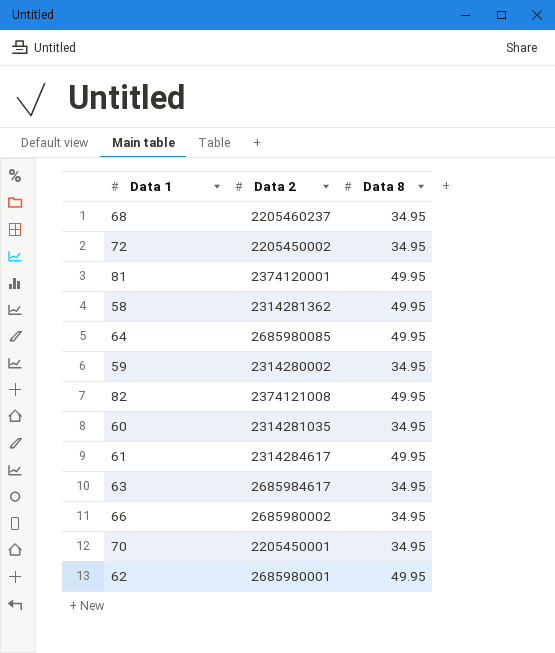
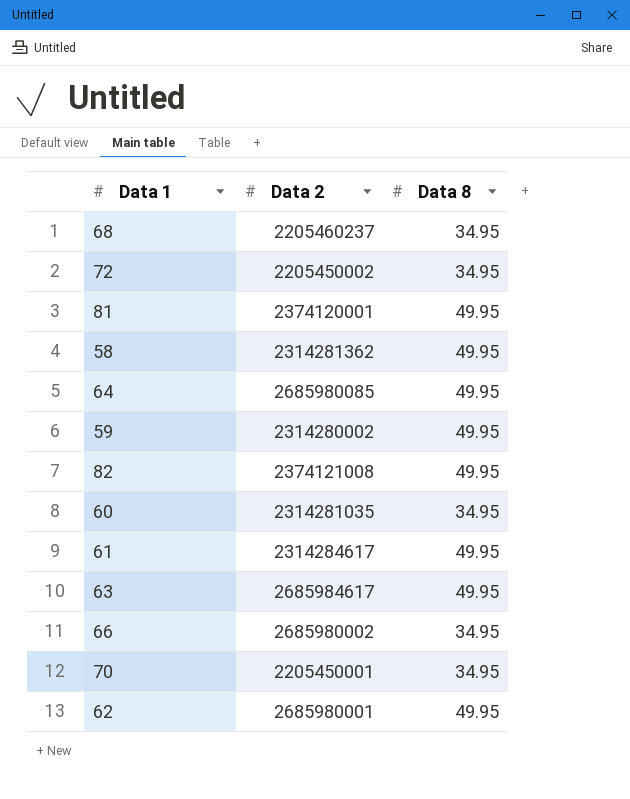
59 | Data 8: 34.95 -> 49.95
63 | Data 8: 34.95 -> 49.95

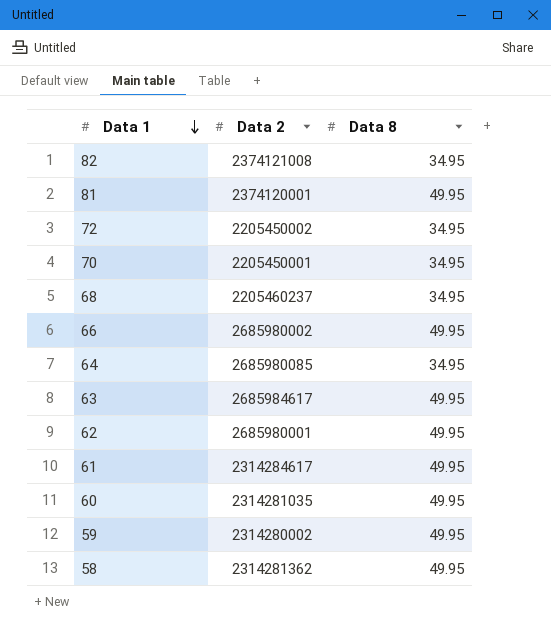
row order: none -> Data 1 descending
82 | Data 8: 49.95 -> 34.95
66 | Data 8: 34.95 -> 49.95
64 | Data 8: 49.95 -> 34.95
60 | Data 8: 34.95 -> 49.95

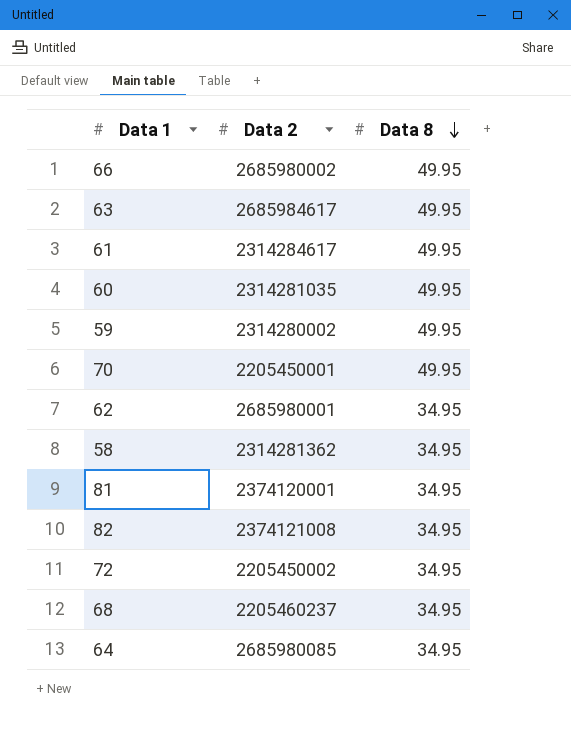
row order: Data 1 descending -> Data 8 descending
70 | Data 8: 34.95 -> 49.95
62 | Data 8: 49.95 -> 34.95
58 | Data 8: 49.95 -> 34.95
81 | Data 8: 49.95 -> 34.95

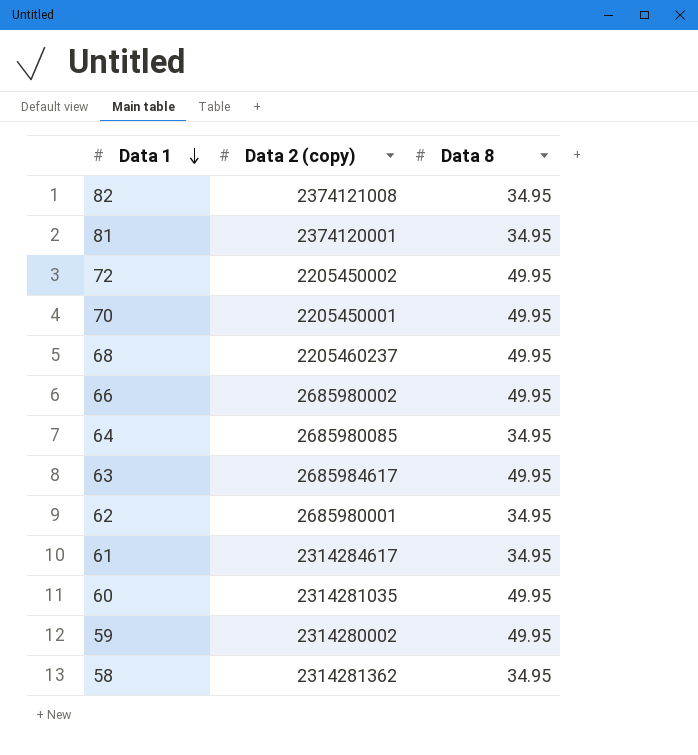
row order: Data 8 descending -> Data 1 descending
column name: Data 2 -> Data 2 (copy)
72 | Data 8: 34.95 -> 49.95
68 | Data 8: 34.95 -> 49.95
61 | Data 8: 49.95 -> 34.95

